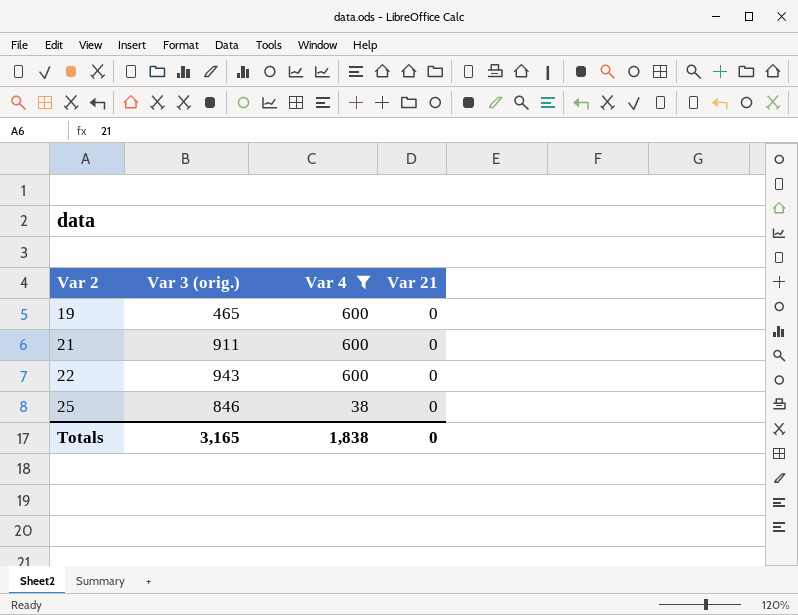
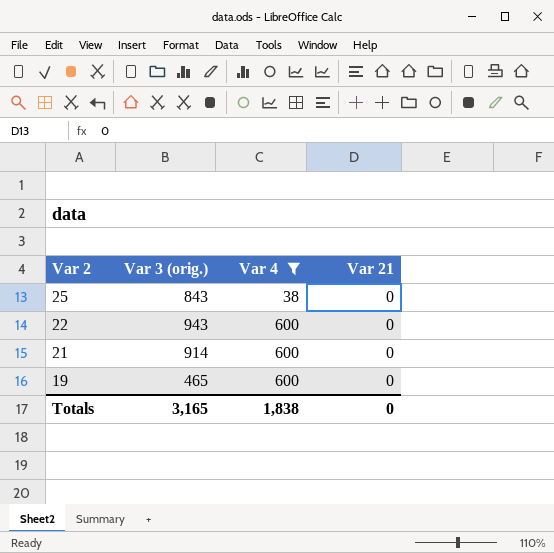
row order: Var 2 ascending -> Var 2 descending
25 | Var 3 (orig.): 846 -> 843
21 | Var 3 (orig.): 911 -> 914

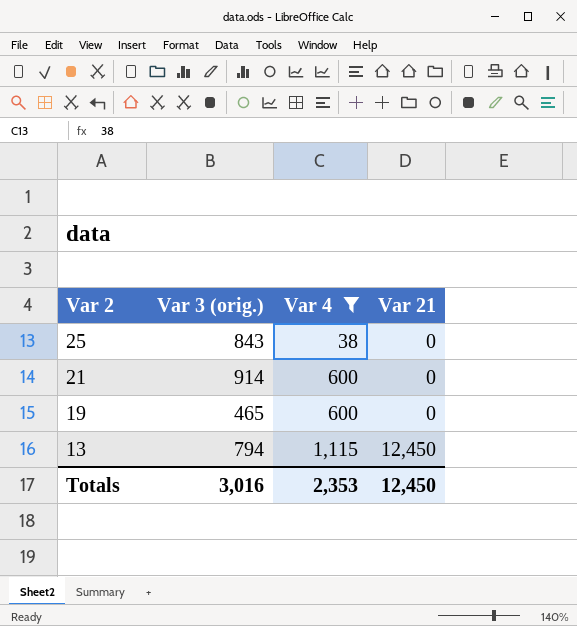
row 22: 943 | 600 | 0 -> none
row 13: none -> 794 | 1,115 | 12,450
Totals | Var 3 (orig.): 3,165 -> 3,016
Totals | Var 4: 1,838 -> 2,353
Totals | Var 21: 0 -> 12,450

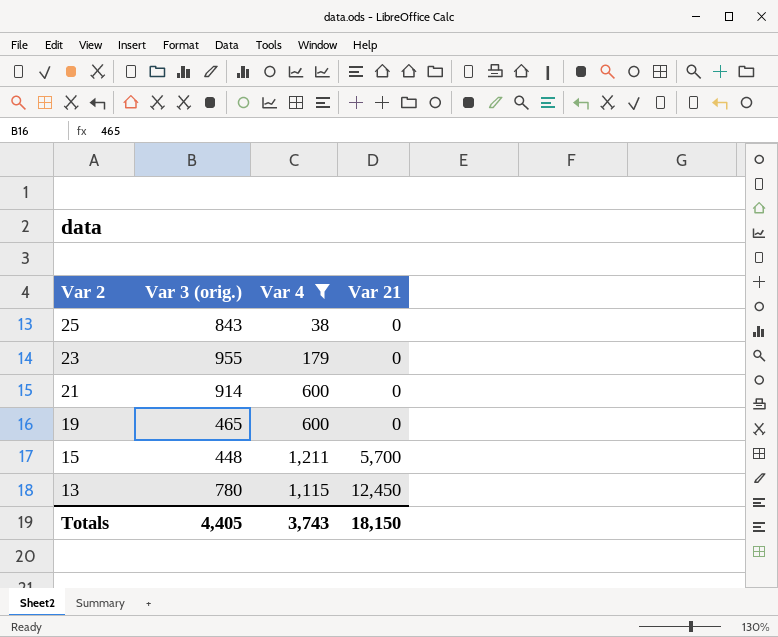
row 23: none -> 955 | 179 | 0
row 15: none -> 448 | 1,211 | 5,700
13 | Var 3 (orig.): 794 -> 780
Totals | Var 3 (orig.): 3,016 -> 4,405
Totals | Var 4: 2,353 -> 3,743
Totals | Var 21: 12,450 -> 18,150

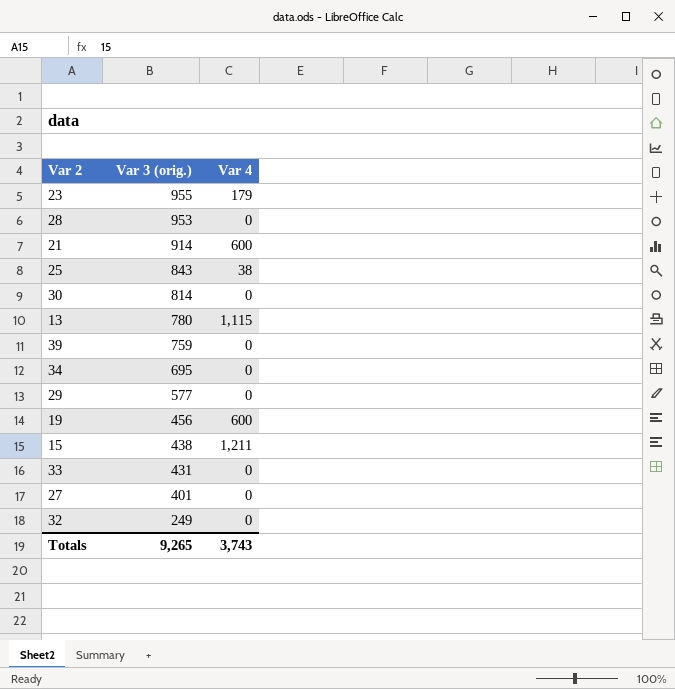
filter: Var 4 != 0 -> none
row order: Var 2 descending -> Var 3 (orig.) descending
column Var 21 | position: 4 -> none
19 | Var 3 (orig.): 465 -> 456
15 | Var 3 (orig.): 448 -> 438
Totals | Var 3 (orig.): 4,405 -> 9,265

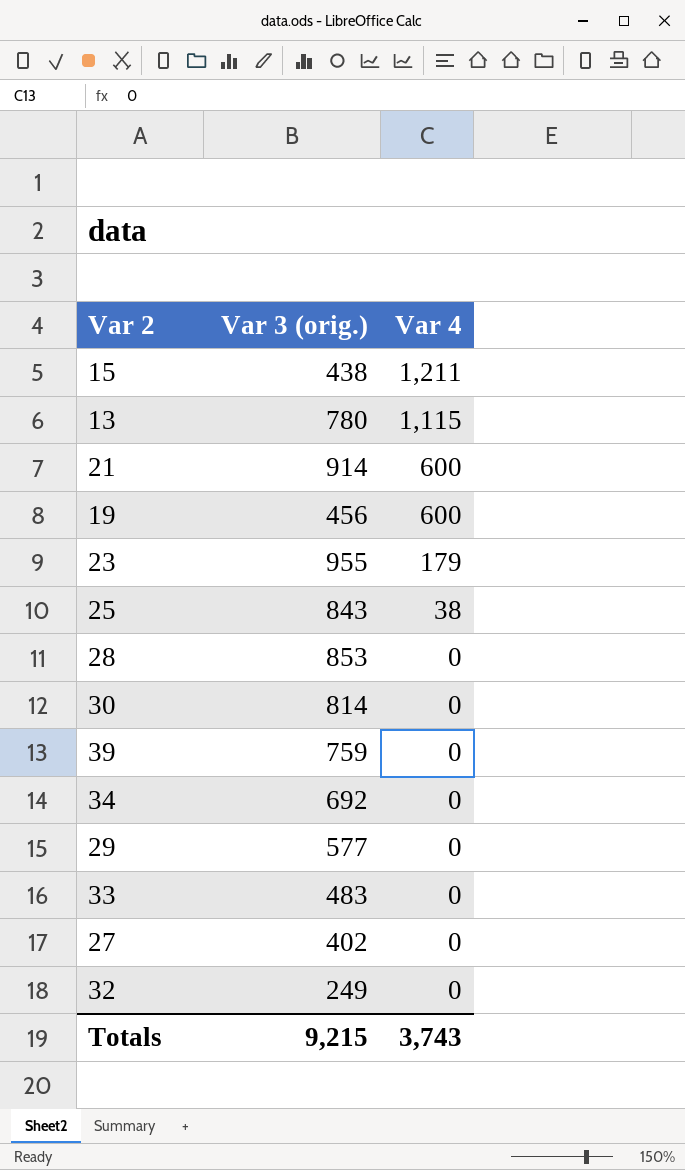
row order: Var 3 (orig.) descending -> Var 4 descending
28 | Var 3 (orig.): 953 -> 853
34 | Var 3 (orig.): 695 -> 692
33 | Var 3 (orig.): 431 -> 483
27 | Var 3 (orig.): 401 -> 402
Totals | Var 3 (orig.): 9,265 -> 9,215

